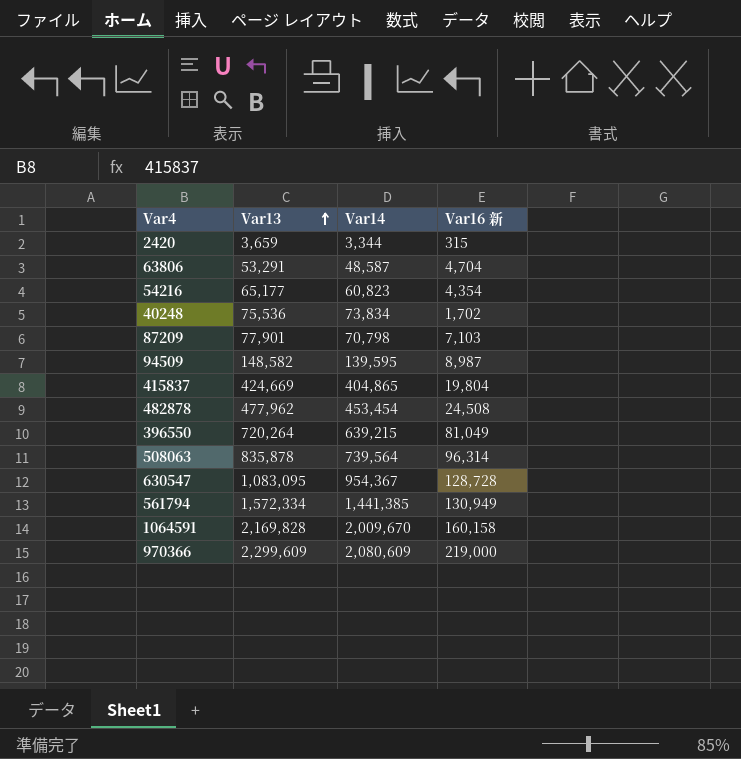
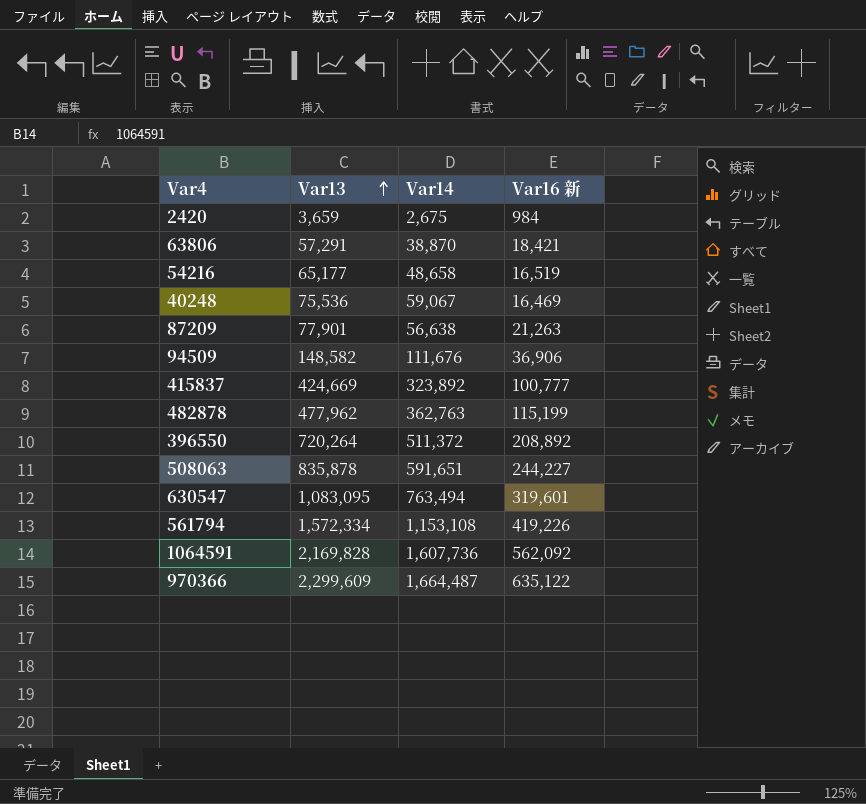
2420 | Var14: 3,344 -> 2,675
2420 | Var16 新: 315 -> 984
63806 | Var13: 53,291 -> 57,291
63806 | Var14: 48,587 -> 38,870
63806 | Var16 新: 4,704 -> 18,421
54216 | Var14: 60,823 -> 48,658
54216 | Var16 新: 4,354 -> 16,519
40248 | Var14: 73,834 -> 59,067
40248 | Var16 新: 1,702 -> 16,469
87209 | Var14: 70,798 -> 56,638
87209 | Var16 新: 7,103 -> 21,263
94509 | Var14: 139,595 -> 111,676
94509 | Var16 新: 8,987 -> 36,906
415837 | Var14: 404,865 -> 323,892
415837 | Var16 新: 19,804 -> 100,777
482878 | Var14: 453,454 -> 362,763
482878 | Var16 新: 24,508 -> 115,199
396550 | Var14: 639,215 -> 511,372
396550 | Var16 新: 81,049 -> 208,892
508063 | Var14: 739,564 -> 591,651
508063 | Var16 新: 96,314 -> 244,227
630547 | Var14: 954,367 -> 763,494
630547 | Var16 新: 128,728 -> 319,601
561794 | Var14: 1,441,385 -> 1,153,108
561794 | Var16 新: 130,949 -> 419,226
1064591 | Var14: 2,009,670 -> 1,607,736
1064591 | Var16 新: 160,158 -> 562,092
970366 | Var14: 2,080,609 -> 1,664,487
970366 | Var16 新: 219,000 -> 635,122

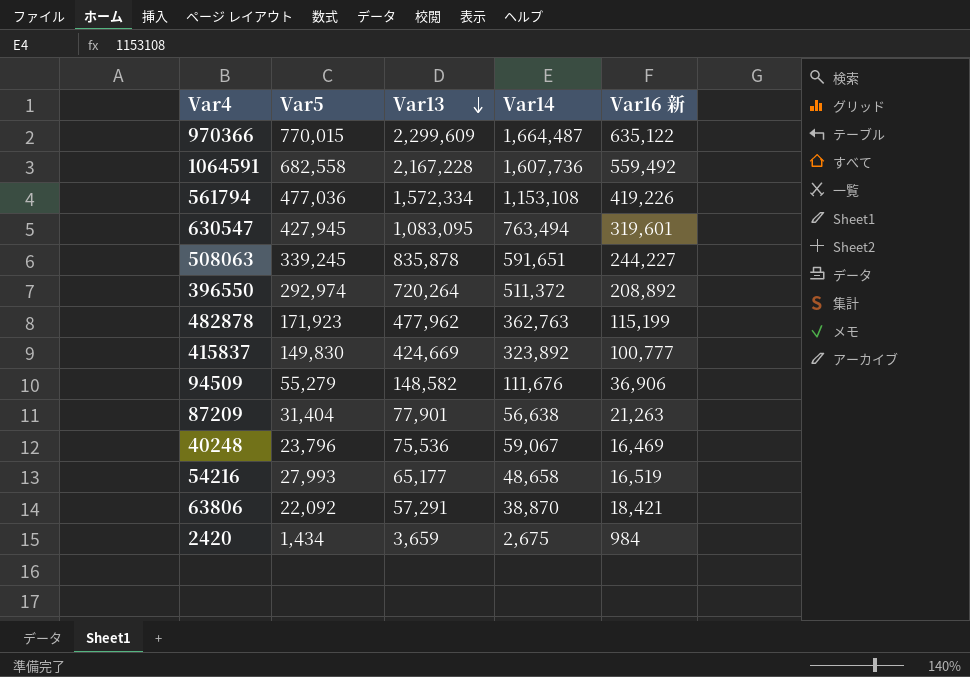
row order: Var13 ascending -> Var13 descending
column Var5 | position: none -> 2
1064591 | Var13: 2,169,828 -> 2,167,228
1064591 | Var16 新: 562,092 -> 559,492

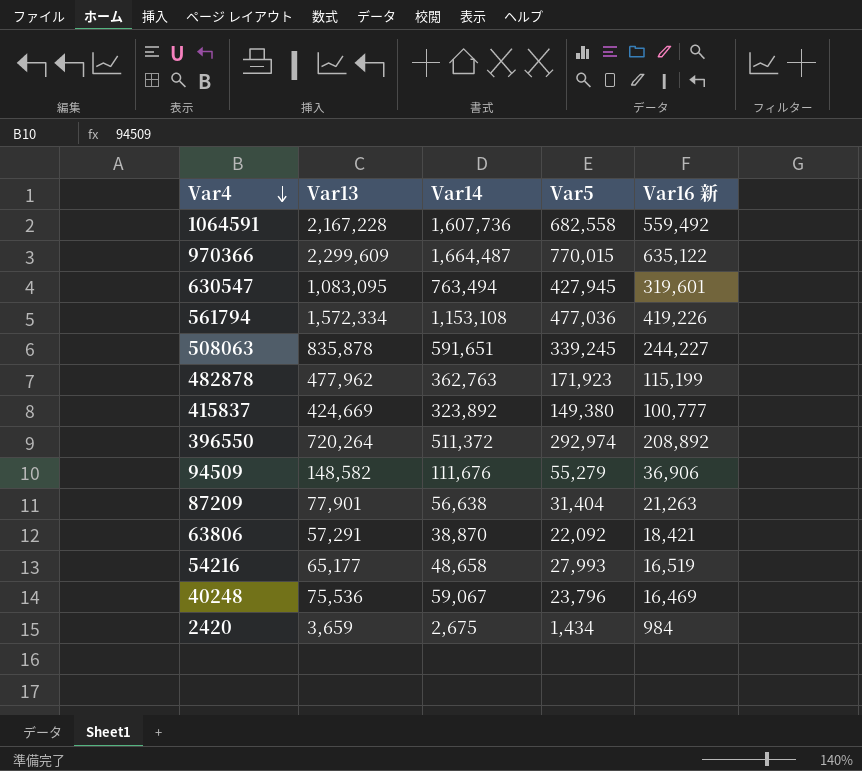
row order: Var13 descending -> Var4 descending
column Var5 | position: 2 -> 4
415837 | Var5: 149,830 -> 149,380

